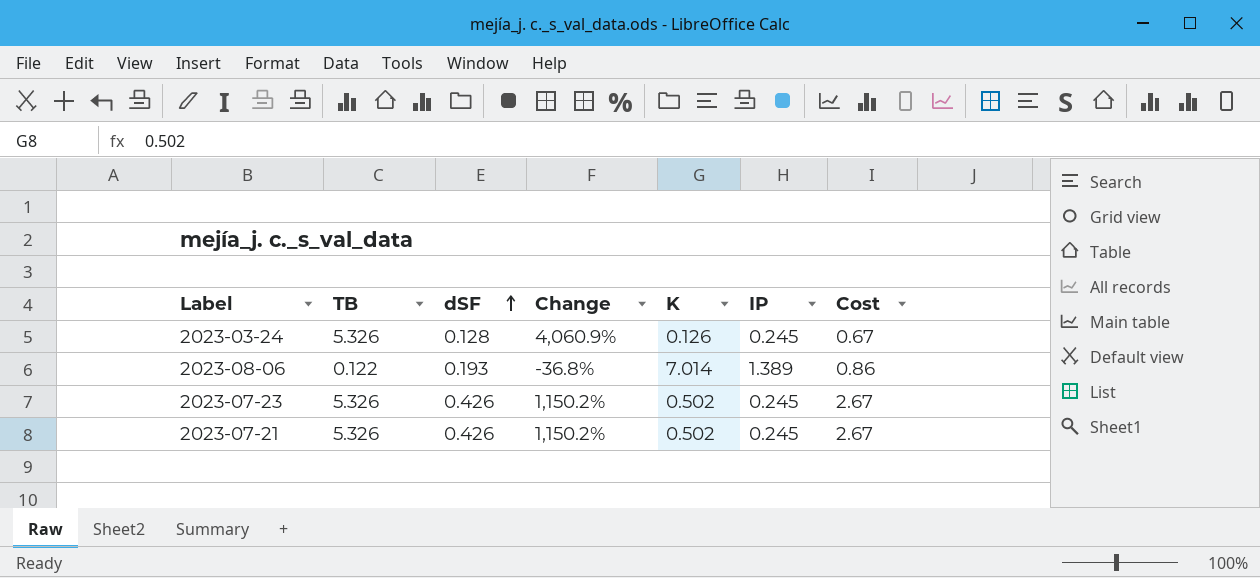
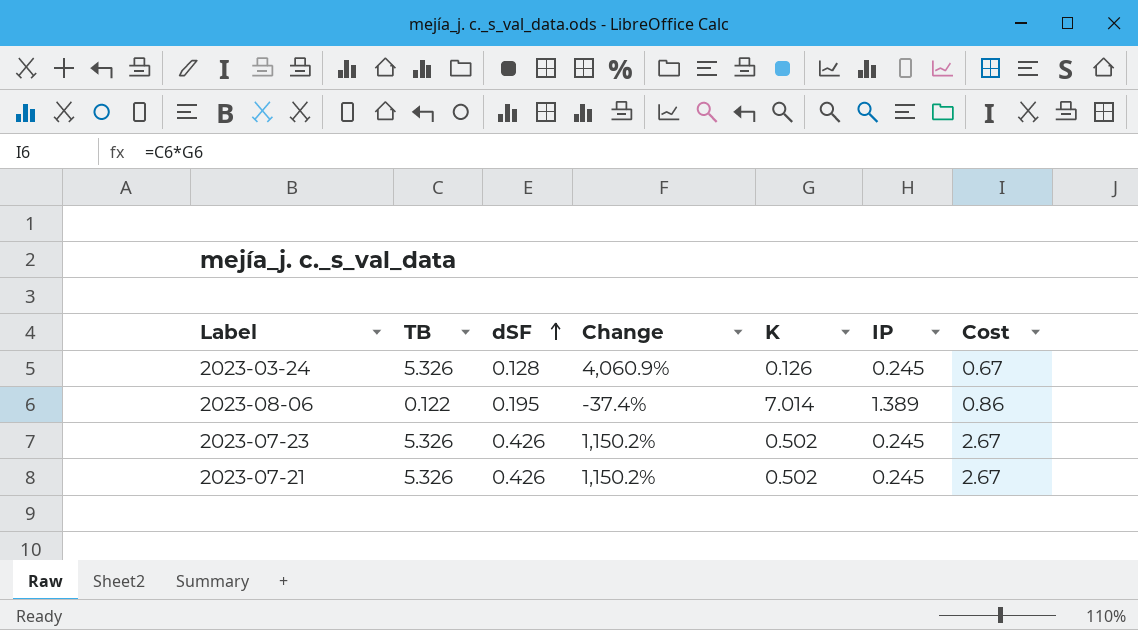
2023-08-06 | dSF: 0.193 -> 0.195
2023-08-06 | Change: -36.8% -> -37.4%

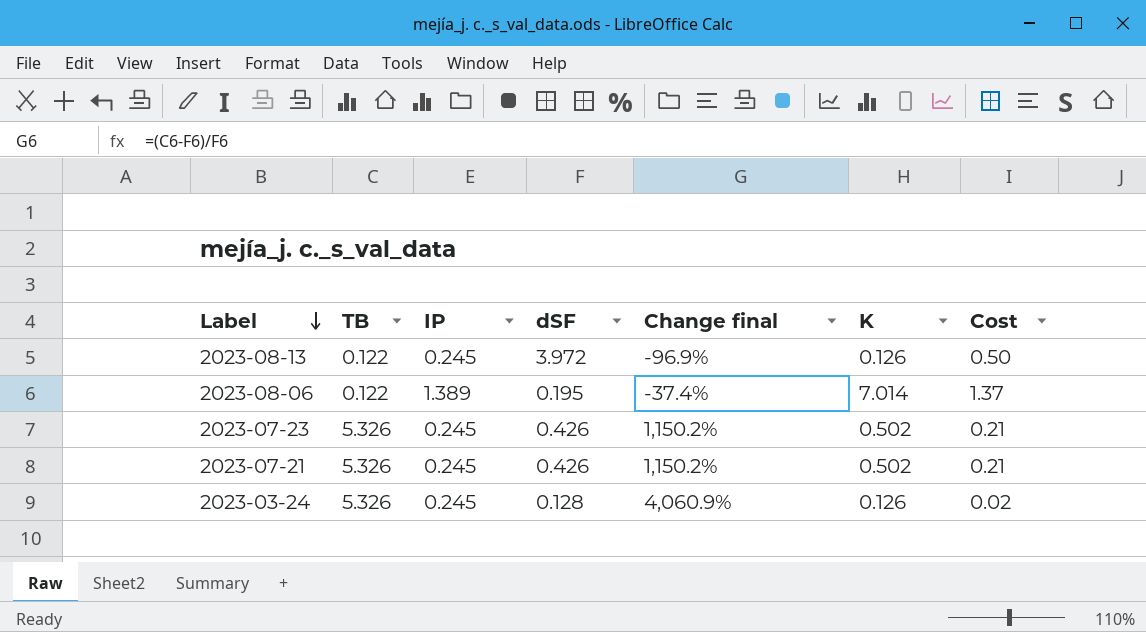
row order: dSF ascending -> Label descending
column IP | position: 6 -> 3
column name: Change -> Change final
column Cost | formula: [TB] * [K] -> [dSF] * [K]
row 2023-08-13: none -> 0.122 | 0.245 | 3.972 | -96.9% | 0.126 | 0.50

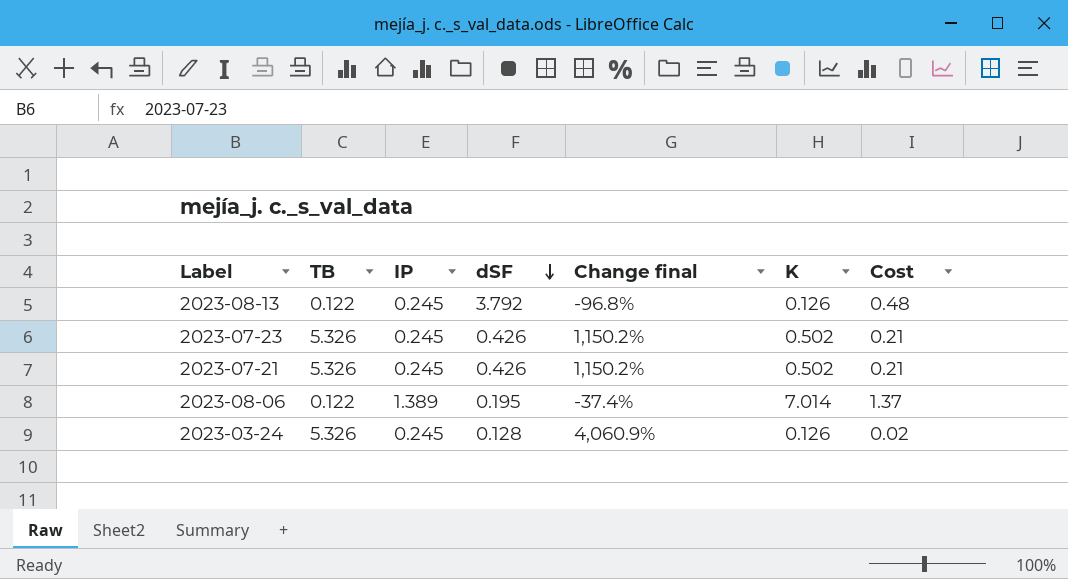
row order: Label descending -> dSF descending
2023-08-13 | dSF: 3.972 -> 3.792
2023-08-13 | Change final: -96.9% -> -96.8%
2023-08-13 | Cost: 0.50 -> 0.48

